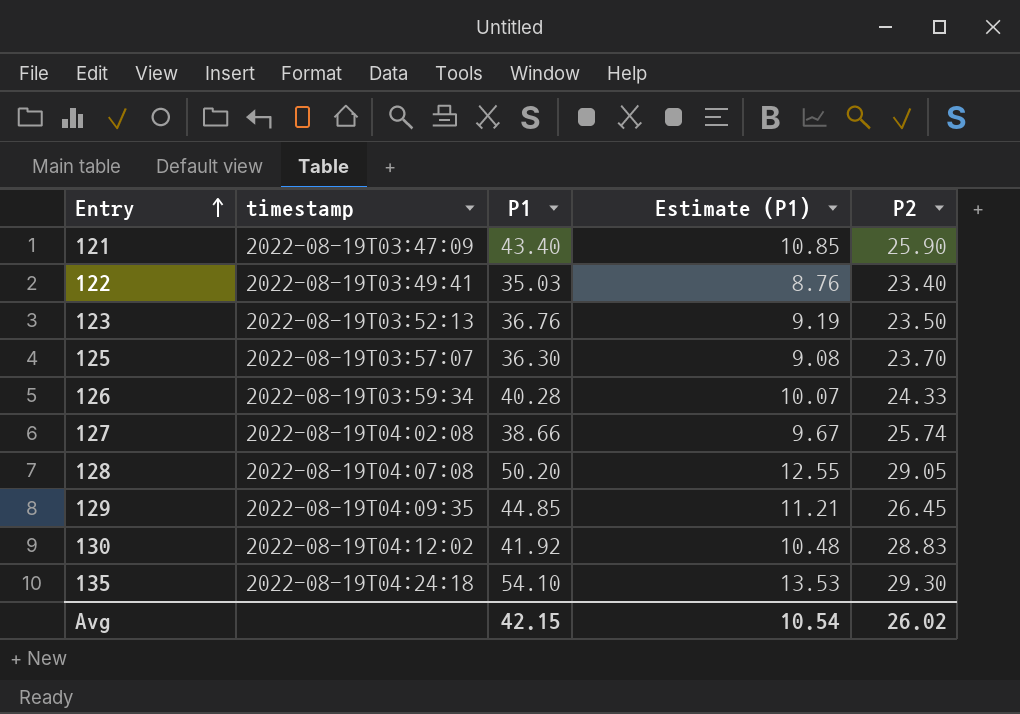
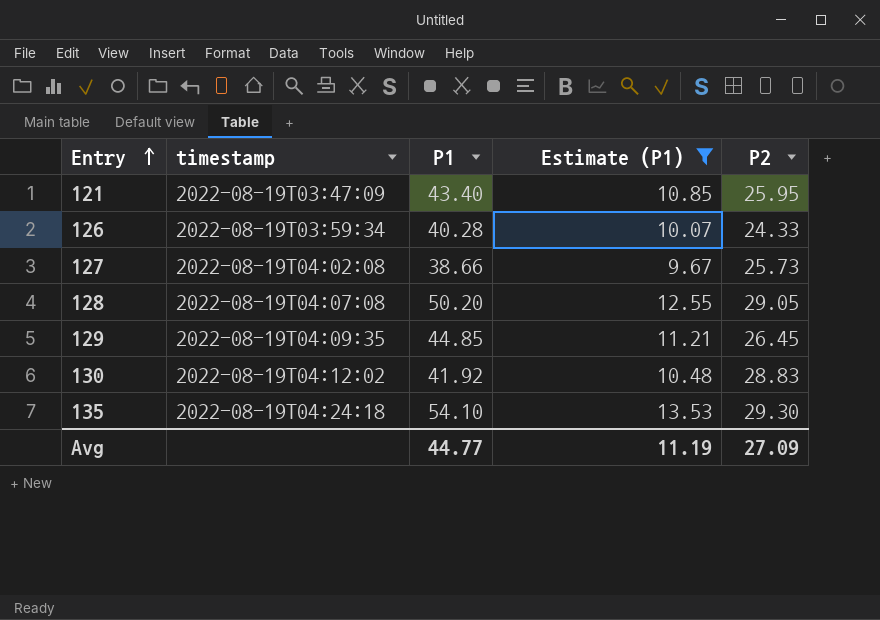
filter: none -> Estimate (P1) >= 9.67
121 | P2: 25.90 -> 25.95
127 | P2: 25.74 -> 25.73
Avg | P1: 42.15 -> 44.77
Avg | Estimate (P1): 10.54 -> 11.19
Avg | P2: 26.02 -> 27.09

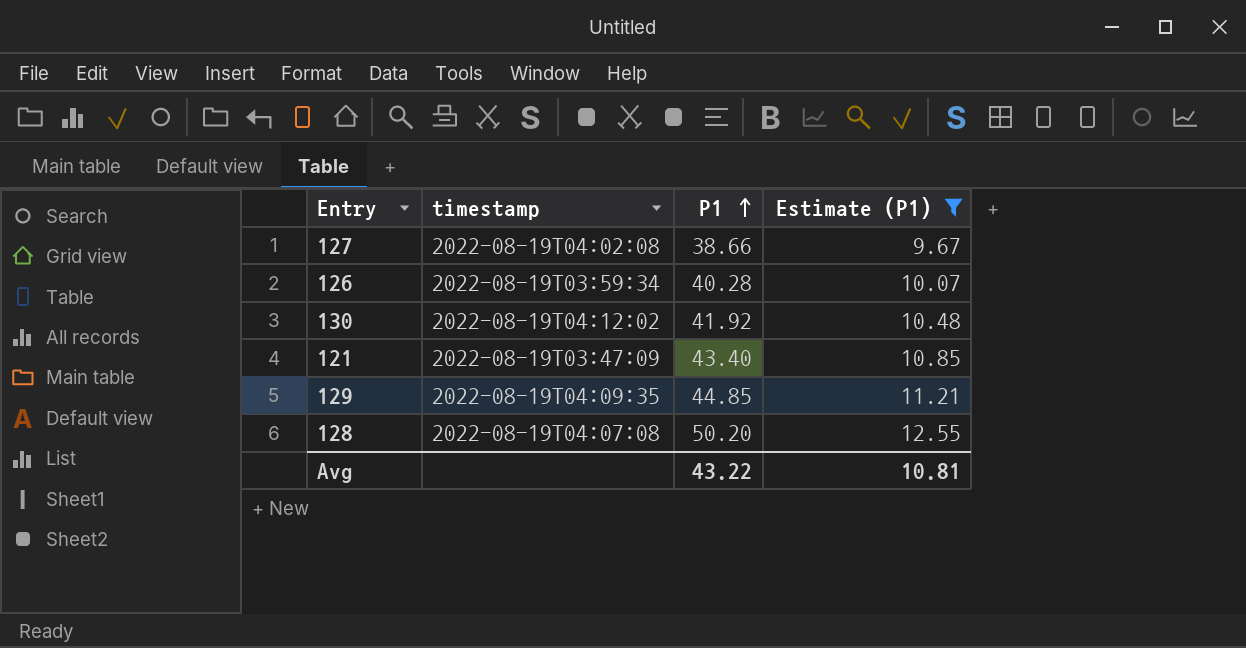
row order: Entry ascending -> P1 ascending
column P2 | position: 5 -> none
row 135: 2022-08-19T04:24:18 | 54.10 | 13.53 | 29.30 -> none
Avg | P1: 44.77 -> 43.22
Avg | Estimate (P1): 11.19 -> 10.81

